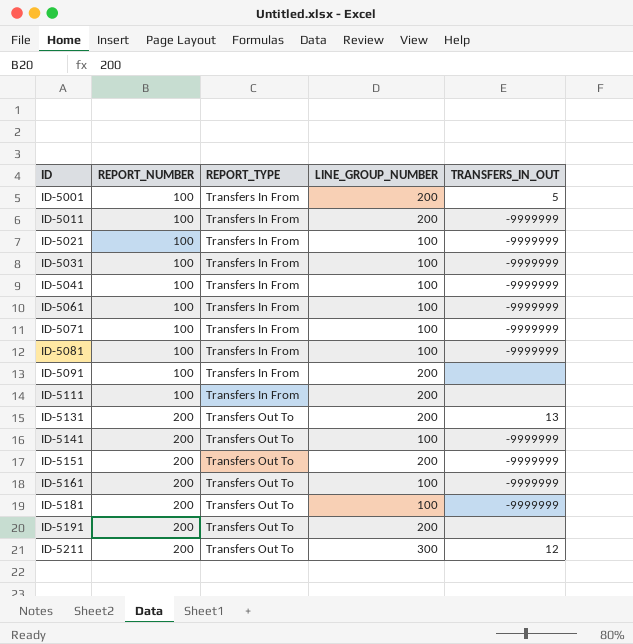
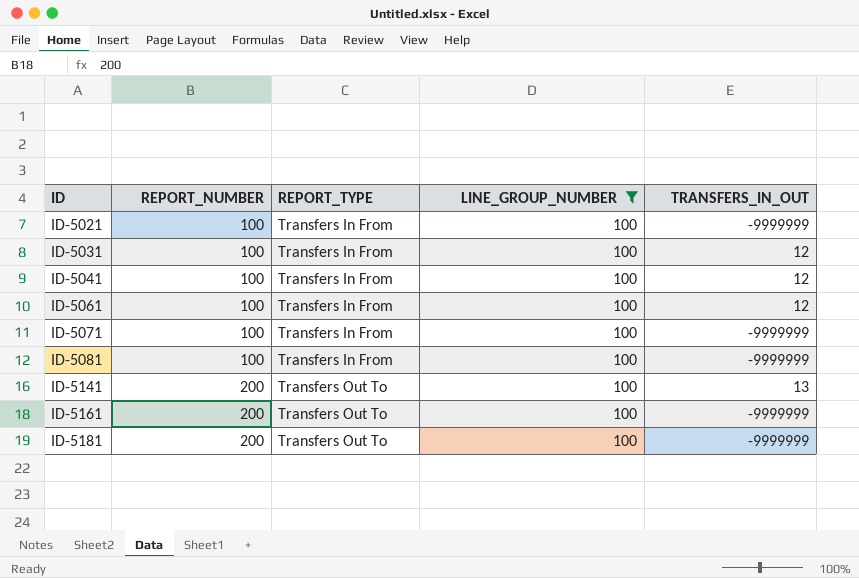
filter: none -> LINE_GROUP_NUMBER = 100
ID-5031 | TRANSFERS_IN_OUT: -9999999 -> 12
ID-5041 | TRANSFERS_IN_OUT: -9999999 -> 12
ID-5061 | TRANSFERS_IN_OUT: -9999999 -> 12
ID-5141 | TRANSFERS_IN_OUT: -9999999 -> 13

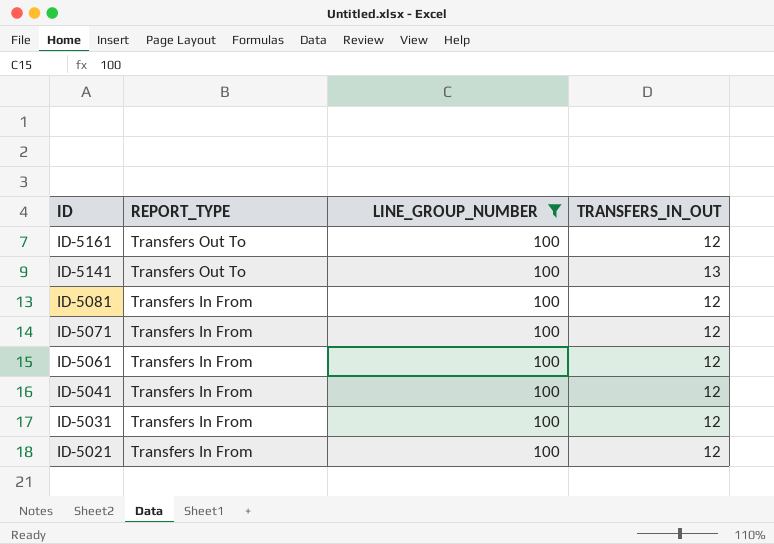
row order: ID ascending -> ID descending
column REPORT_NUMBER | position: 2 -> none
row ID-5181: 200 | Transfers Out To | 100 | -9999999 -> none
ID-5161 | TRANSFERS_IN_OUT: -9999999 -> 12
ID-5081 | TRANSFERS_IN_OUT: -9999999 -> 12
ID-5071 | TRANSFERS_IN_OUT: -9999999 -> 12
ID-5021 | TRANSFERS_IN_OUT: -9999999 -> 12

